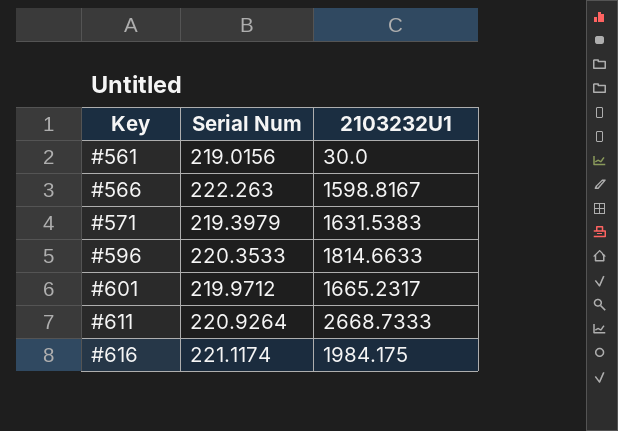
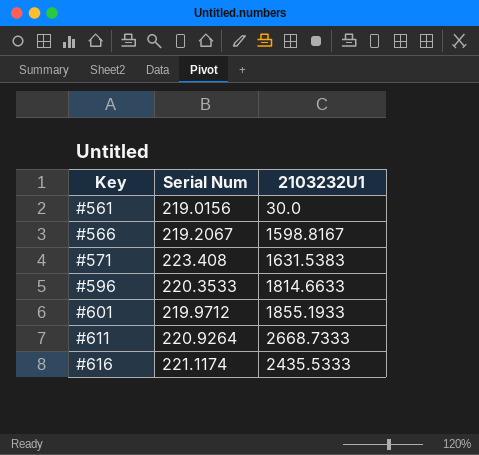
#566 | Serial Num: 222.263 -> 219.2067
#571 | Serial Num: 219.3979 -> 223.408
#601 | 2103232U1: 1665.2317 -> 1855.1933
#616 | 2103232U1: 1984.175 -> 2435.5333

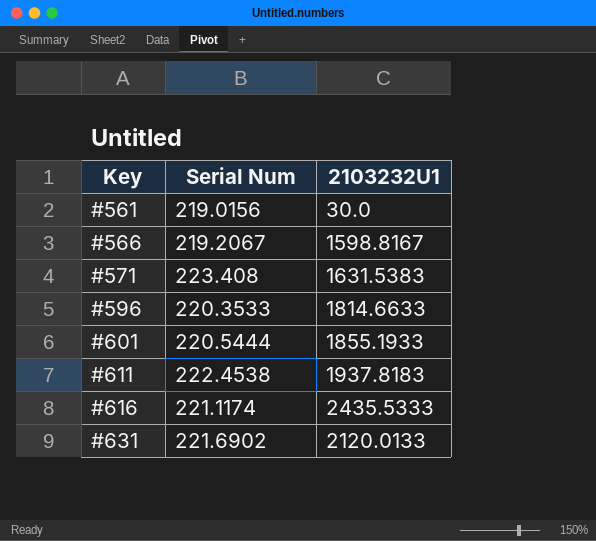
#601 | Serial Num: 219.9712 -> 220.5444
#611 | Serial Num: 220.9264 -> 222.4538
#611 | 2103232U1: 2668.7333 -> 1937.8183
row #631: none -> 221.6902 | 2120.0133

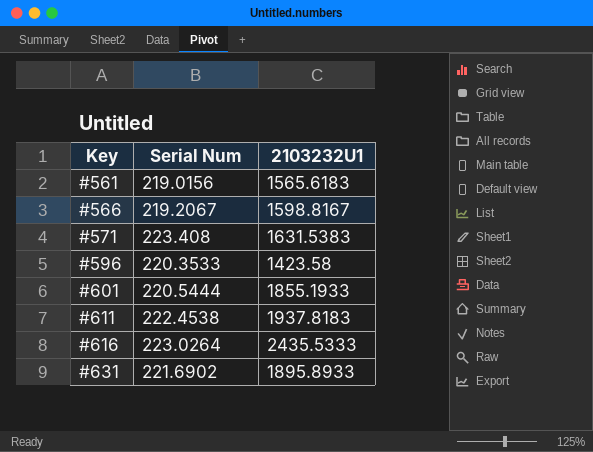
#561 | 2103232U1: 30.0 -> 1565.6183
#596 | 2103232U1: 1814.6633 -> 1423.58
#616 | Serial Num: 221.1174 -> 223.0264
#631 | 2103232U1: 2120.0133 -> 1895.8933

